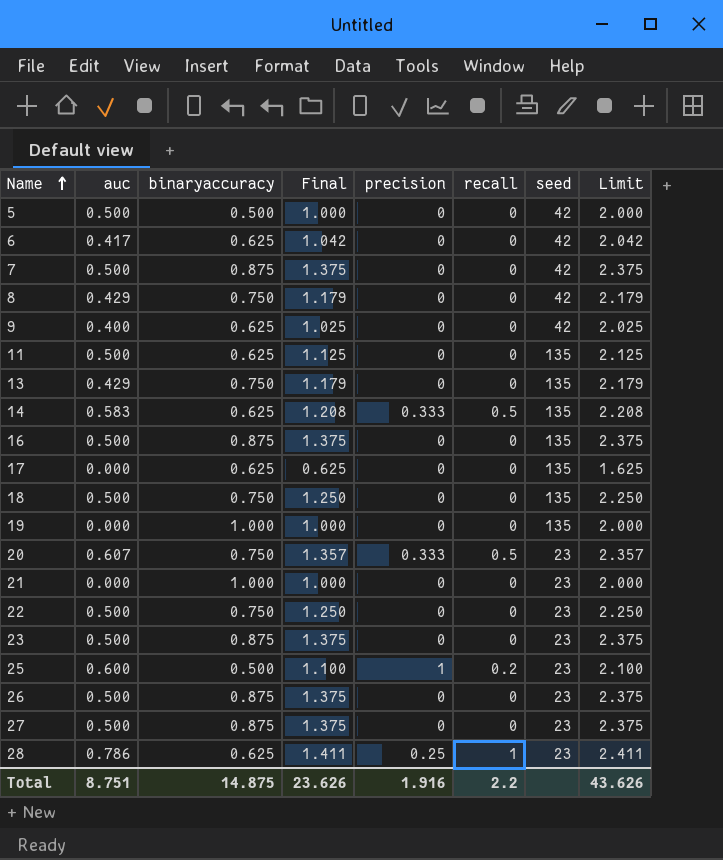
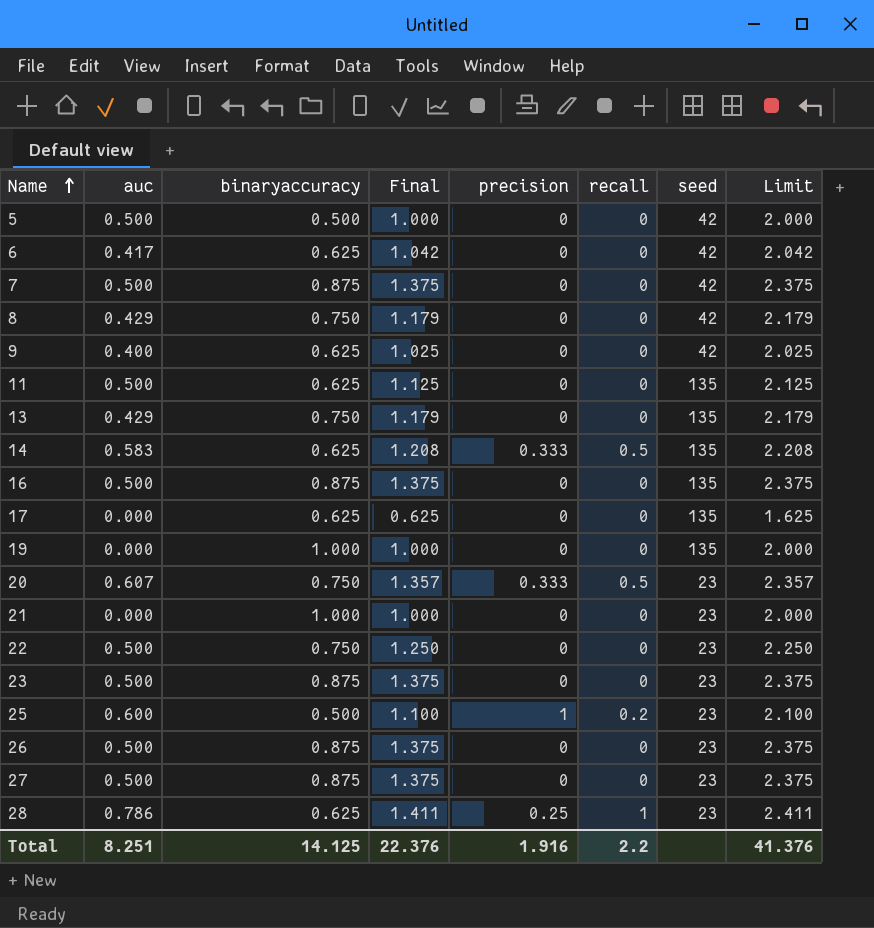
row 18: 0.500 | 0.750 | 1.250 | 0 | 0 | 135 | 2.250 -> none
Total | auc: 8.751 -> 8.251
Total | binaryaccuracy: 14.875 -> 14.125
Total | Final: 23.626 -> 22.376
Total | Limit: 43.626 -> 41.376

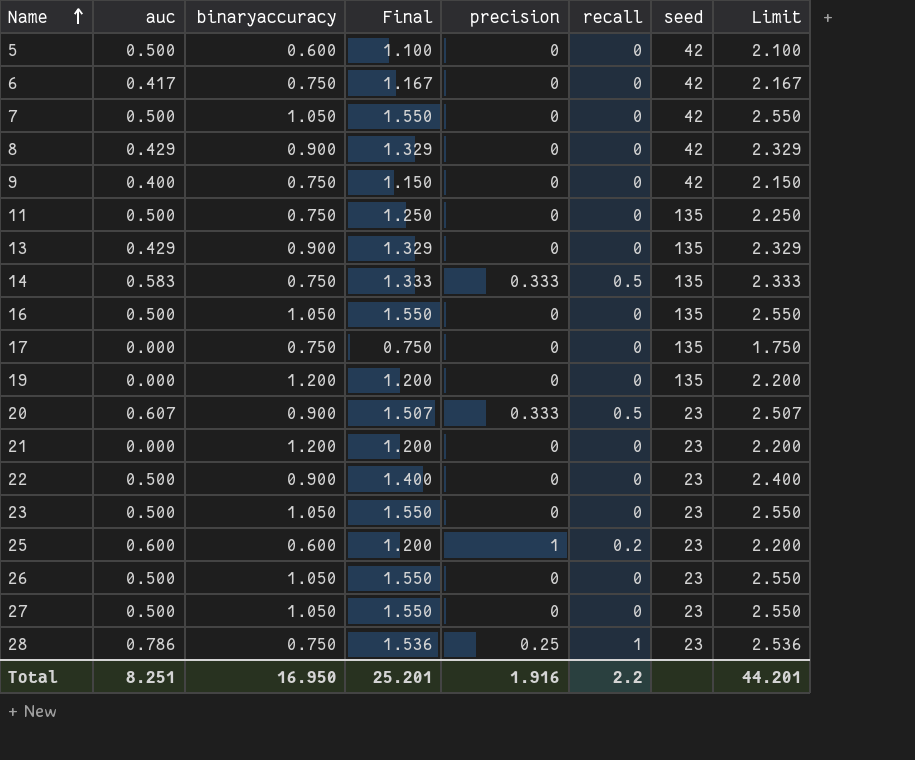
5 | binaryaccuracy: 0.500 -> 0.600
5 | Final: 1.000 -> 1.100
5 | Limit: 2.000 -> 2.100
6 | binaryaccuracy: 0.625 -> 0.750
6 | Final: 1.042 -> 1.167
6 | Limit: 2.042 -> 2.167
7 | binaryaccuracy: 0.875 -> 1.050
7 | Final: 1.375 -> 1.550
7 | Limit: 2.375 -> 2.550
8 | binaryaccuracy: 0.750 -> 0.900
8 | Final: 1.179 -> 1.329
8 | Limit: 2.179 -> 2.329
9 | binaryaccuracy: 0.625 -> 0.750
9 | Final: 1.025 -> 1.150
9 | Limit: 2.025 -> 2.150
11 | binaryaccuracy: 0.625 -> 0.750
11 | Final: 1.125 -> 1.250
11 | Limit: 2.125 -> 2.250
13 | binaryaccuracy: 0.750 -> 0.900
13 | Final: 1.179 -> 1.329
13 | Limit: 2.179 -> 2.329
14 | binaryaccuracy: 0.625 -> 0.750
14 | Final: 1.208 -> 1.333
14 | Limit: 2.208 -> 2.333
16 | binaryaccuracy: 0.875 -> 1.050
16 | Final: 1.375 -> 1.550
16 | Limit: 2.375 -> 2.550
17 | binaryaccuracy: 0.625 -> 0.750
17 | Final: 0.625 -> 0.750
17 | Limit: 1.625 -> 1.750
19 | binaryaccuracy: 1.000 -> 1.200
19 | Final: 1.000 -> 1.200
19 | Limit: 2.000 -> 2.200
20 | binaryaccuracy: 0.750 -> 0.900
20 | Final: 1.357 -> 1.507
20 | Limit: 2.357 -> 2.507
21 | binaryaccuracy: 1.000 -> 1.200
21 | Final: 1.000 -> 1.200
21 | Limit: 2.000 -> 2.200
22 | binaryaccuracy: 0.750 -> 0.900
22 | Final: 1.250 -> 1.400
22 | Limit: 2.250 -> 2.400
23 | binaryaccuracy: 0.875 -> 1.050
23 | Final: 1.375 -> 1.550
23 | Limit: 2.375 -> 2.550
25 | binaryaccuracy: 0.500 -> 0.600
25 | Final: 1.100 -> 1.200
25 | Limit: 2.100 -> 2.200
26 | binaryaccuracy: 0.875 -> 1.050
26 | Final: 1.375 -> 1.550
26 | Limit: 2.375 -> 2.550
27 | binaryaccuracy: 0.875 -> 1.050
27 | Final: 1.375 -> 1.550
27 | Limit: 2.375 -> 2.550
28 | binaryaccuracy: 0.625 -> 0.750
28 | Final: 1.411 -> 1.536
28 | Limit: 2.411 -> 2.536
Total | binaryaccuracy: 14.125 -> 16.950
Total | Final: 22.376 -> 25.201
Total | Limit: 41.376 -> 44.201

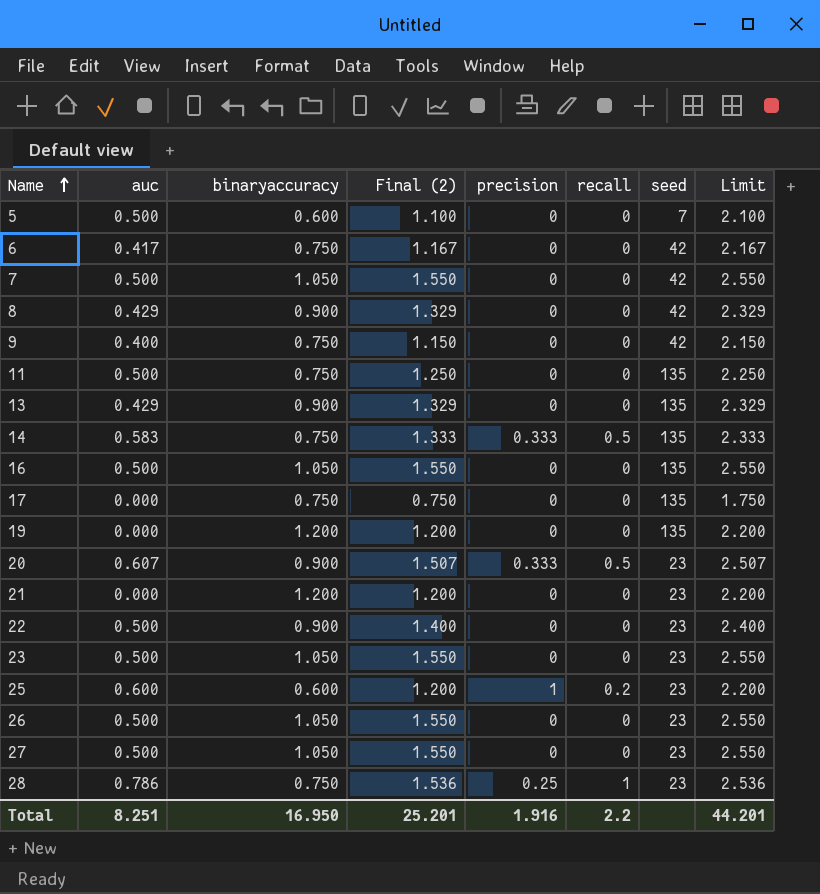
column name: Final -> Final (2)
5 | seed: 42 -> 7

